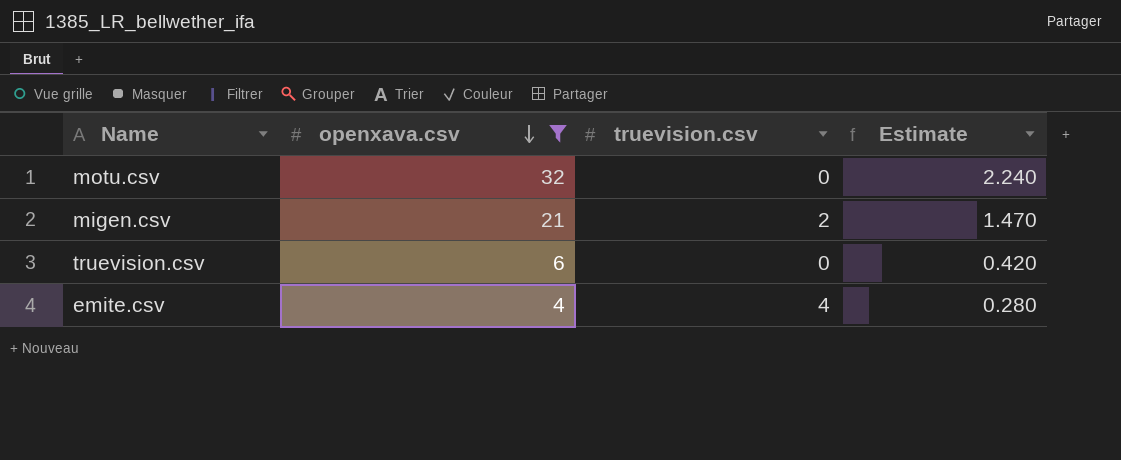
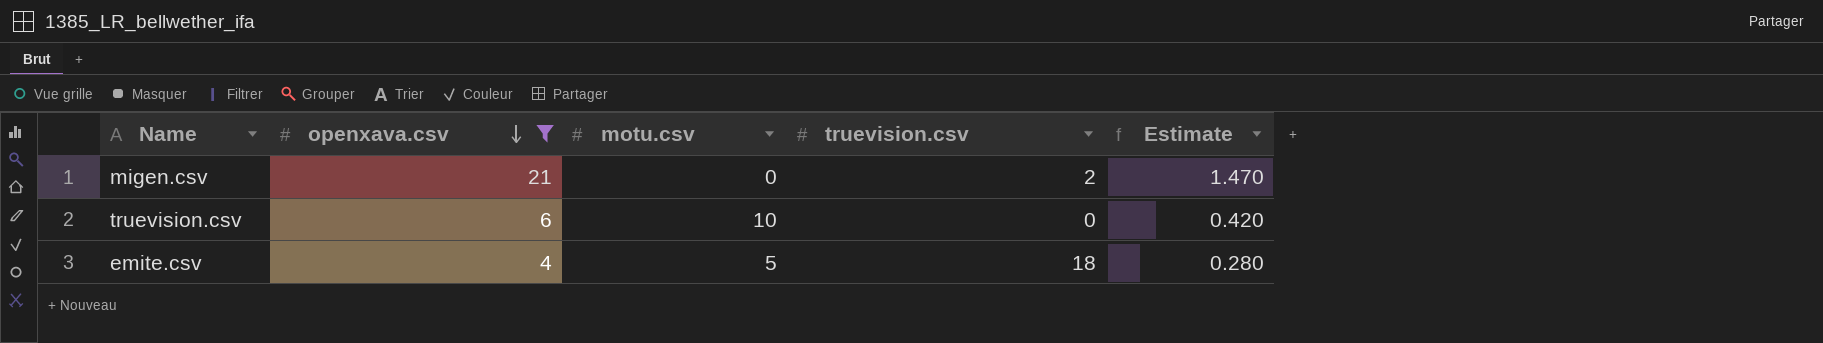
column motu.csv | position: none -> 3
row motu.csv: 32 | 0 | 2.240 -> none
emite.csv | truevision.csv: 4 -> 18

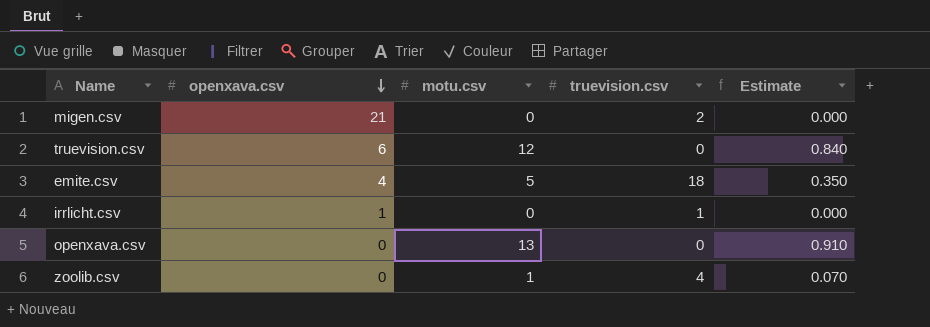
filter: openxava.csv >= 4 -> none
column Estimate | formula: [openxava.csv] * 0.07 -> [motu.csv] * 0.07
truevision.csv | motu.csv: 10 -> 12

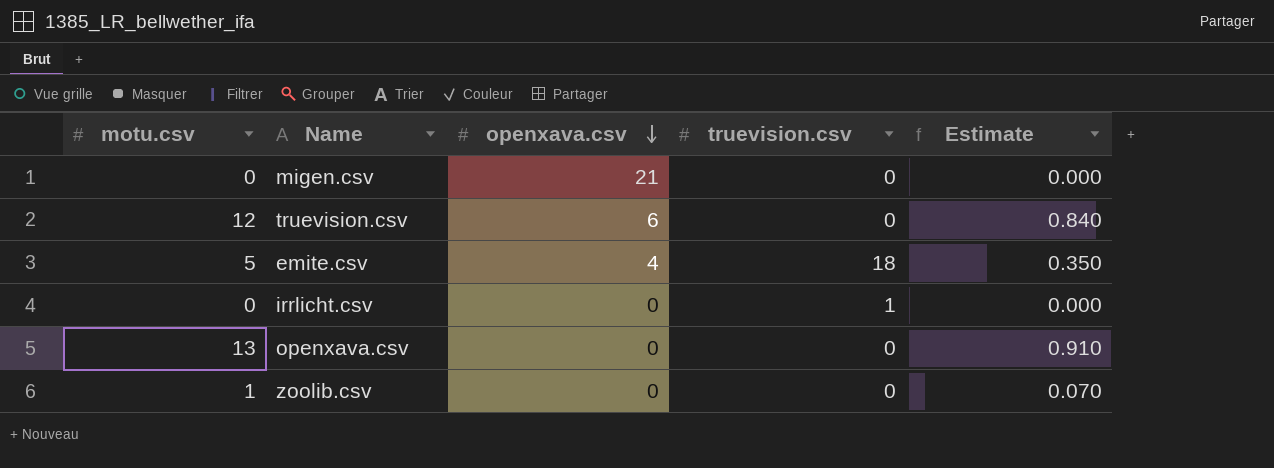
column motu.csv | position: 3 -> 1
migen.csv | truevision.csv: 2 -> 0
irrlicht.csv | openxava.csv: 1 -> 0
zoolib.csv | truevision.csv: 4 -> 0

